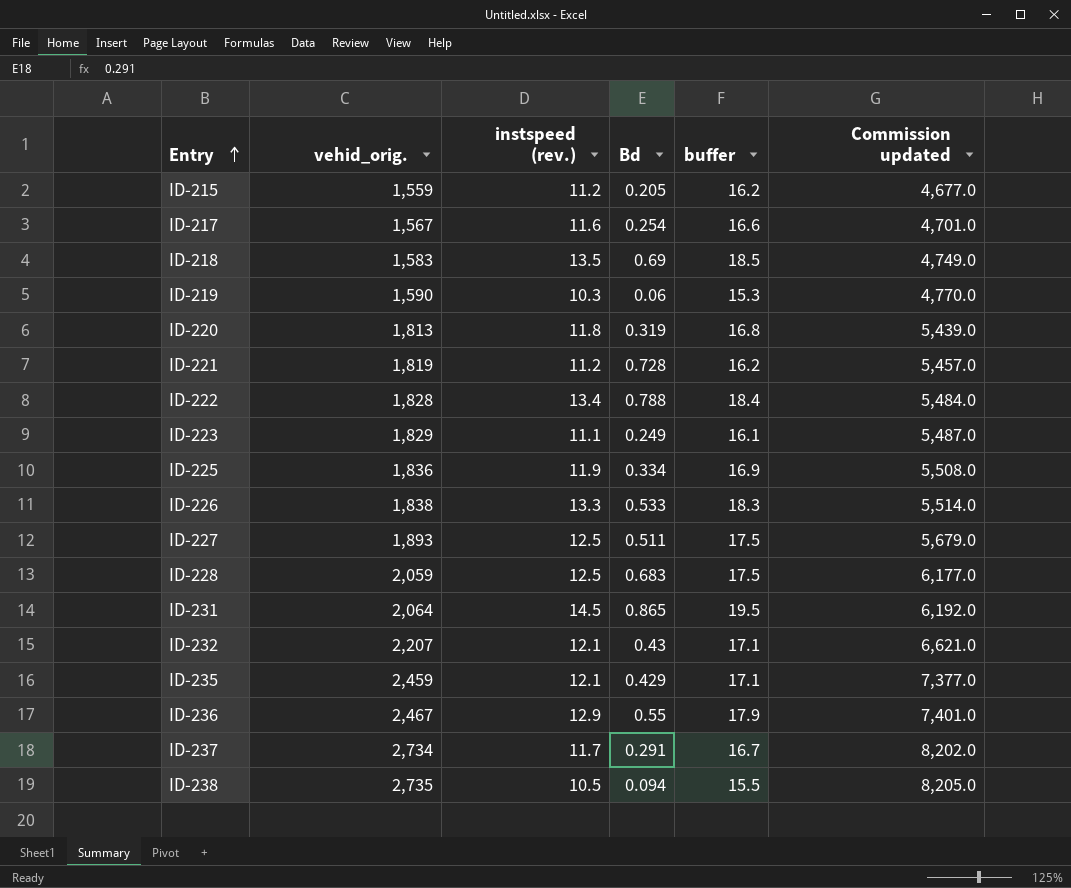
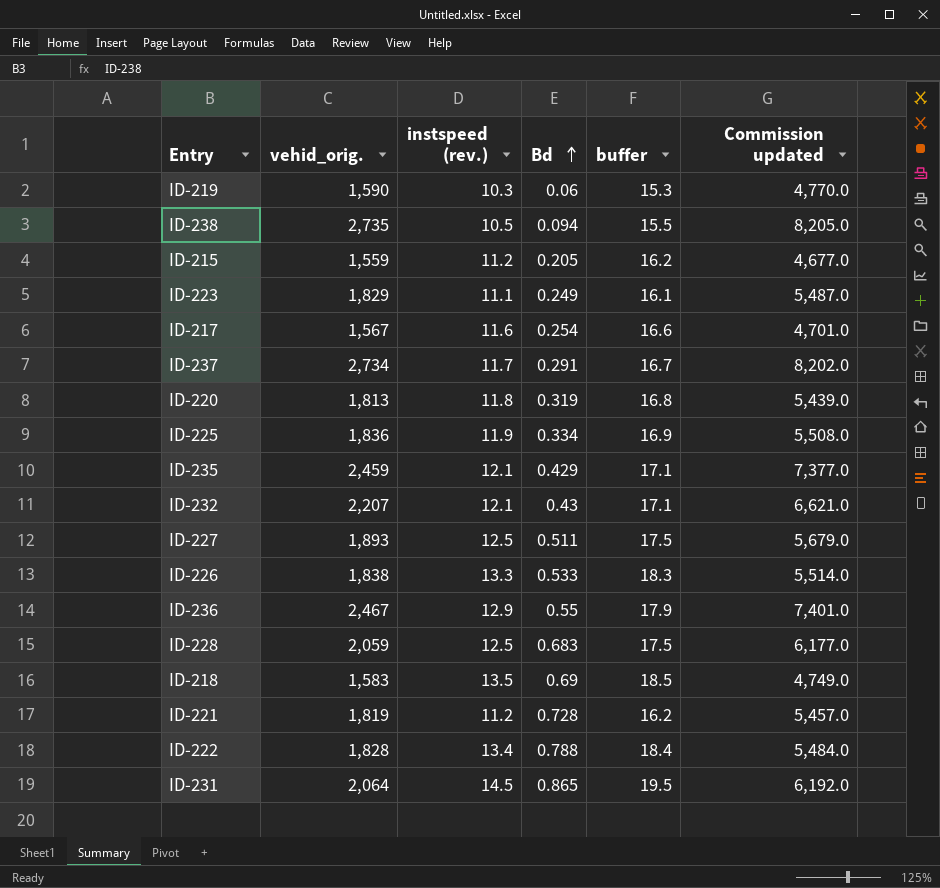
row order: Entry ascending -> Bd ascending

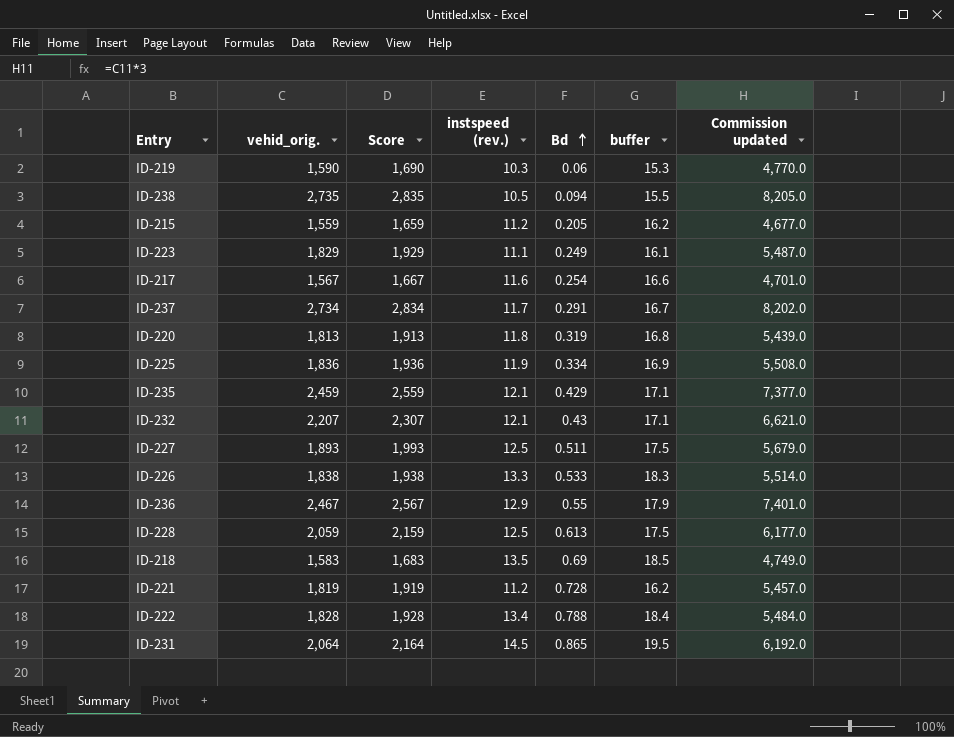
column Score | formula: none -> [vehid_orig.] + 100
ID-228 | Bd: 0.683 -> 0.613

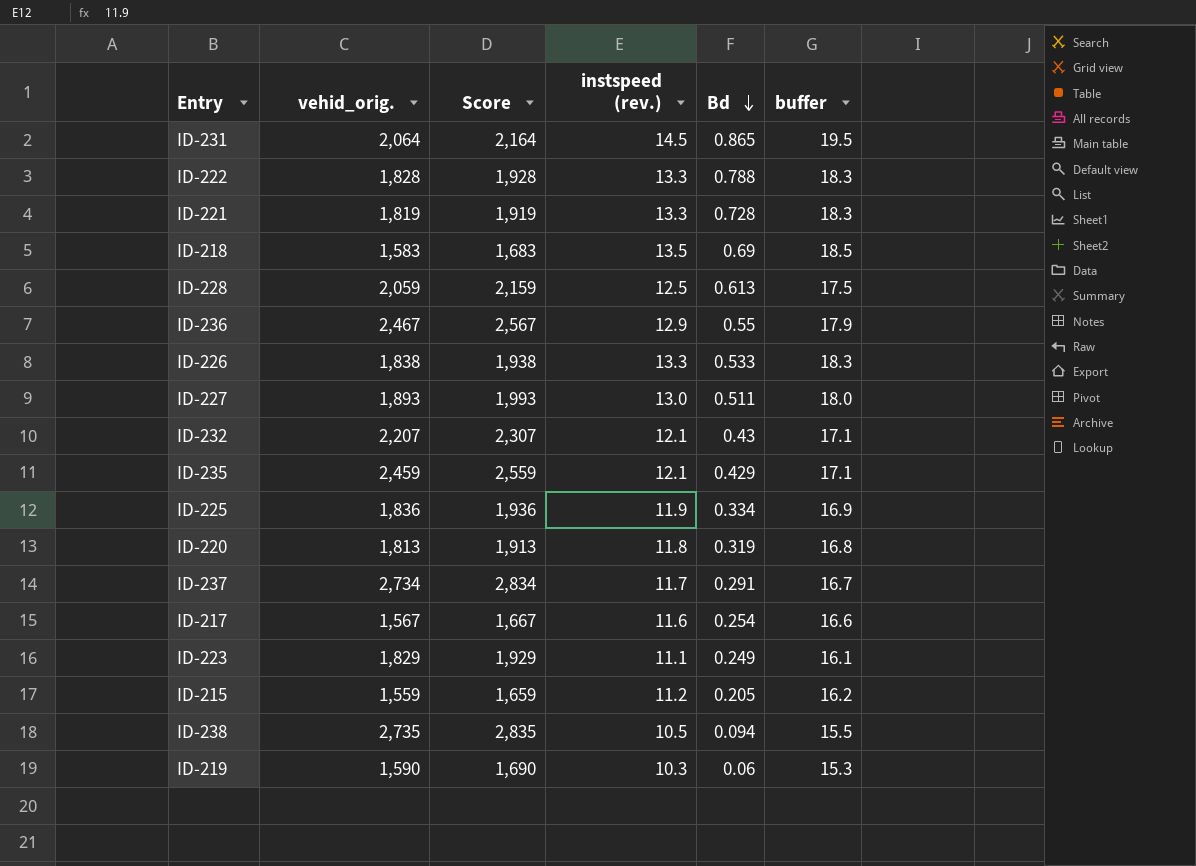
row order: Bd ascending -> Bd descending
column Commission updated | formula: [vehid_orig.] * 3 -> none
ID-222 | instspeed (rev.): 13.4 -> 13.3
ID-222 | buffer: 18.4 -> 18.3
ID-221 | instspeed (rev.): 11.2 -> 13.3
ID-221 | buffer: 16.2 -> 18.3
ID-227 | instspeed (rev.): 12.5 -> 13.0
ID-227 | buffer: 17.5 -> 18.0

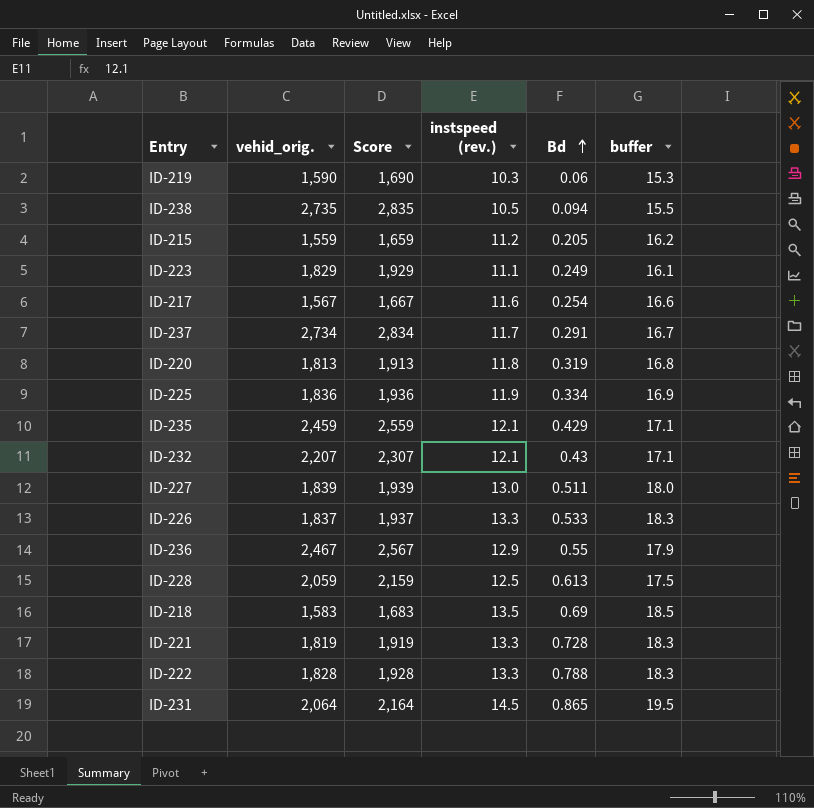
row order: Bd descending -> Bd ascending
ID-227 | vehid_orig.: 1,893 -> 1,839
ID-227 | Score: 1,993 -> 1,939
ID-226 | vehid_orig.: 1,838 -> 1,837
ID-226 | Score: 1,938 -> 1,937

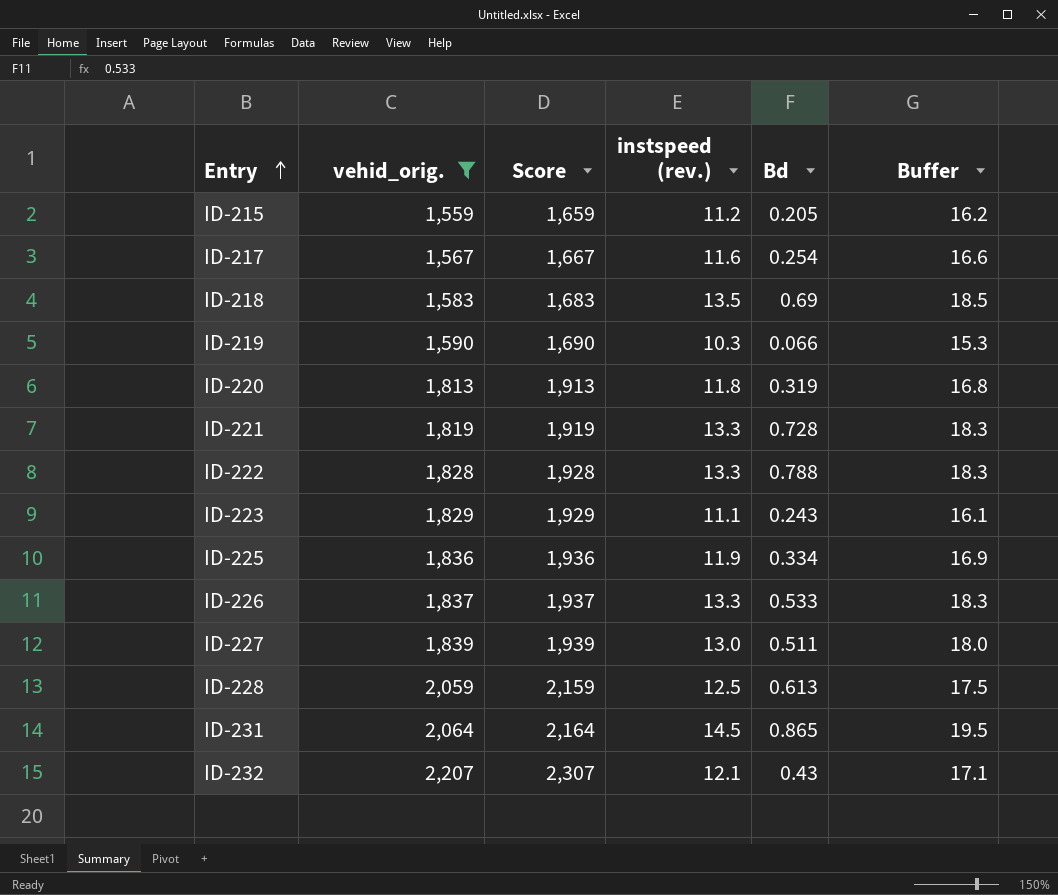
filter: none -> vehid_orig. <= 2,207
row order: Bd ascending -> Entry ascending
column name: buffer -> Buffer
ID-219 | Bd: 0.06 -> 0.066
ID-223 | Bd: 0.249 -> 0.243

